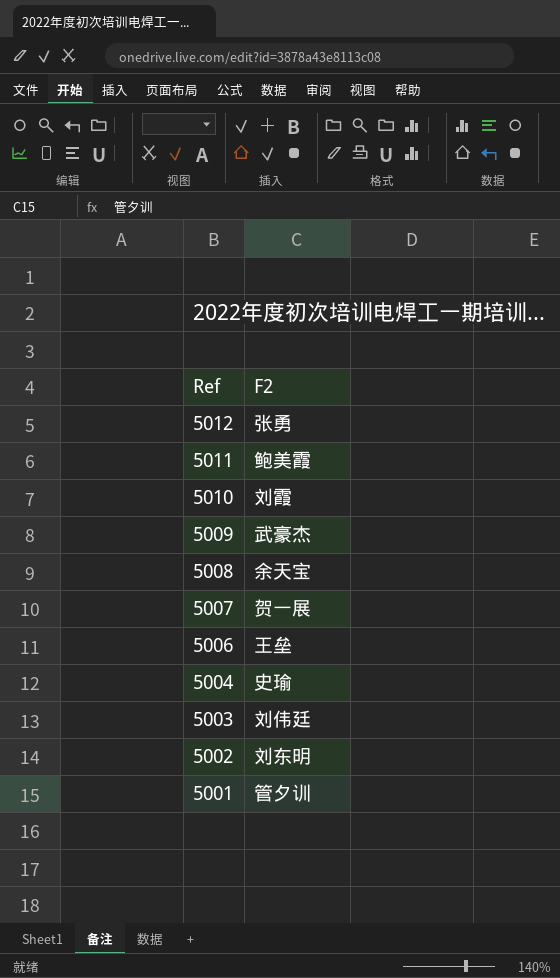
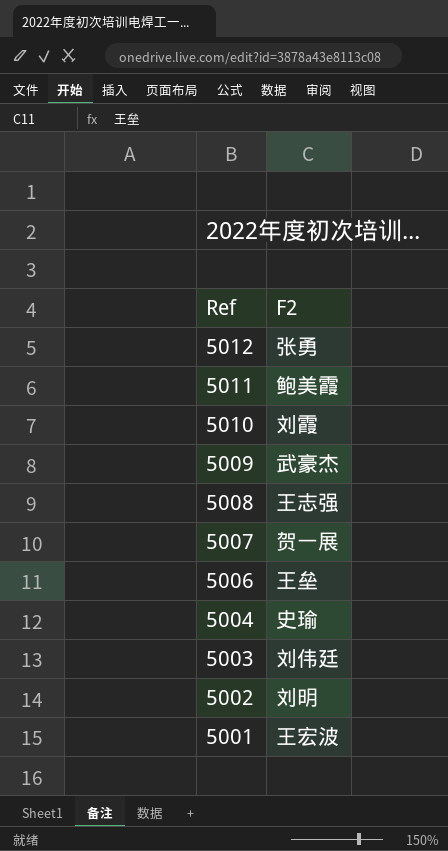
5008 | F2: 余天宝 -> 王志强
5002 | F2: 刘东明 -> 刘明
5001 | F2: 管夕训 -> 王宏波

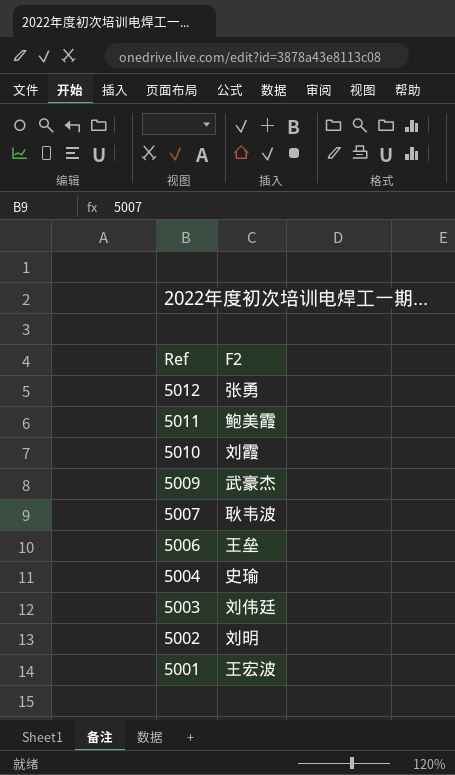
row 5008: 王志强 -> none
5007 | F2: 贺一展 -> 耿韦波

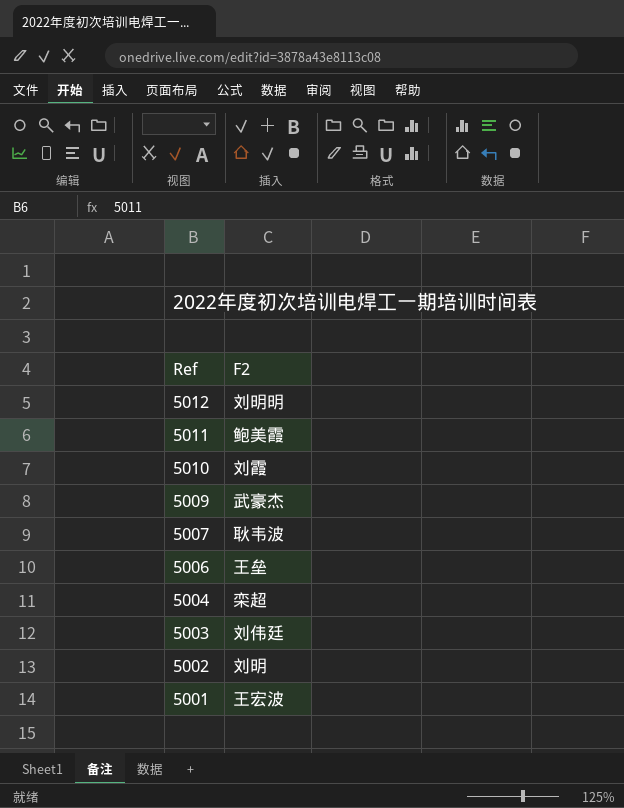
5012 | F2: 张勇 -> 刘明明
5004 | F2: 史瑜 -> 栾超

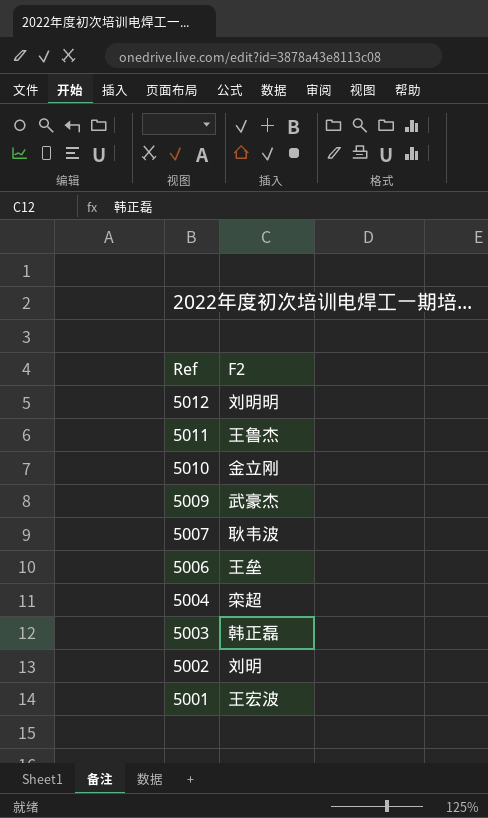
5011 | F2: 鲍美霞 -> 王鲁杰
5010 | F2: 刘霞 -> 金立刚
5003 | F2: 刘伟廷 -> 韩正磊

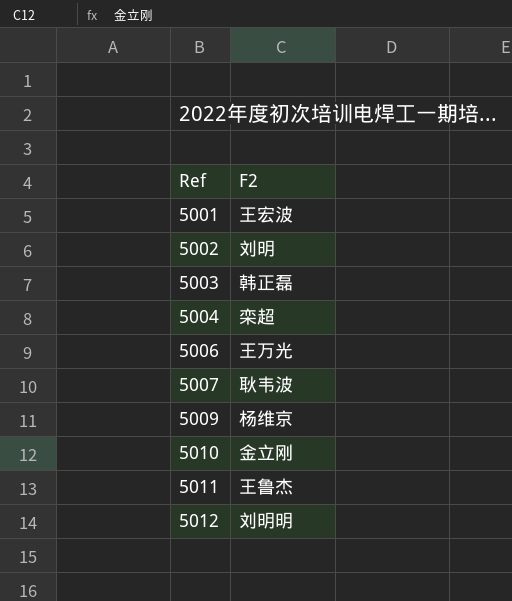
row order: Ref descending -> Ref ascending
5006 | F2: 王垒 -> 王万光
5009 | F2: 武豪杰 -> 杨维京

